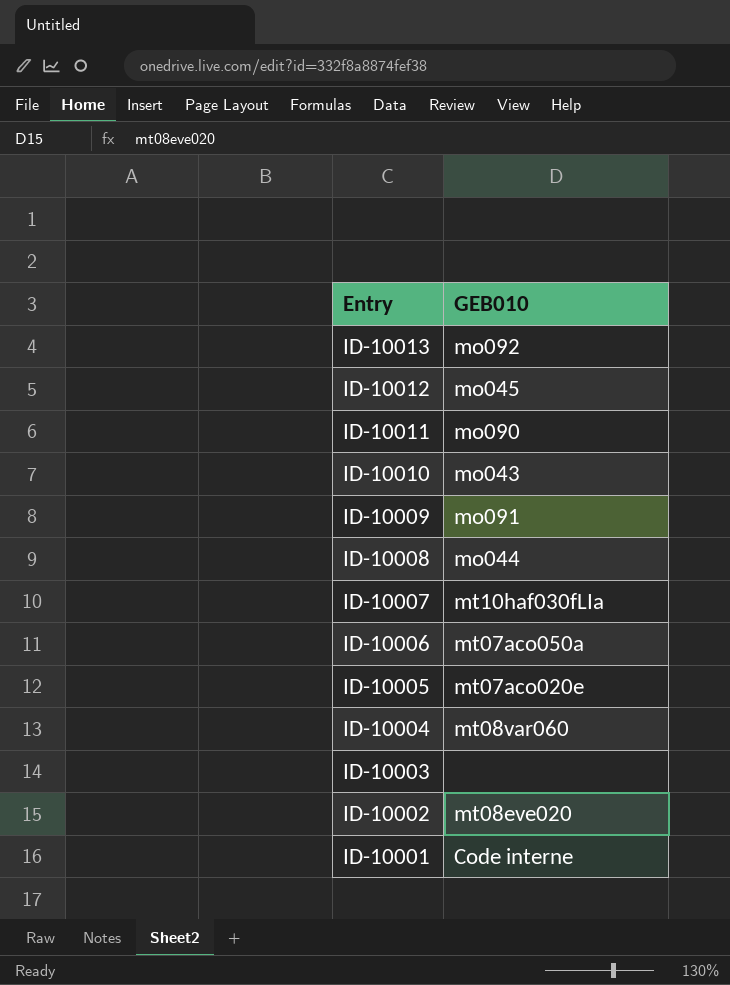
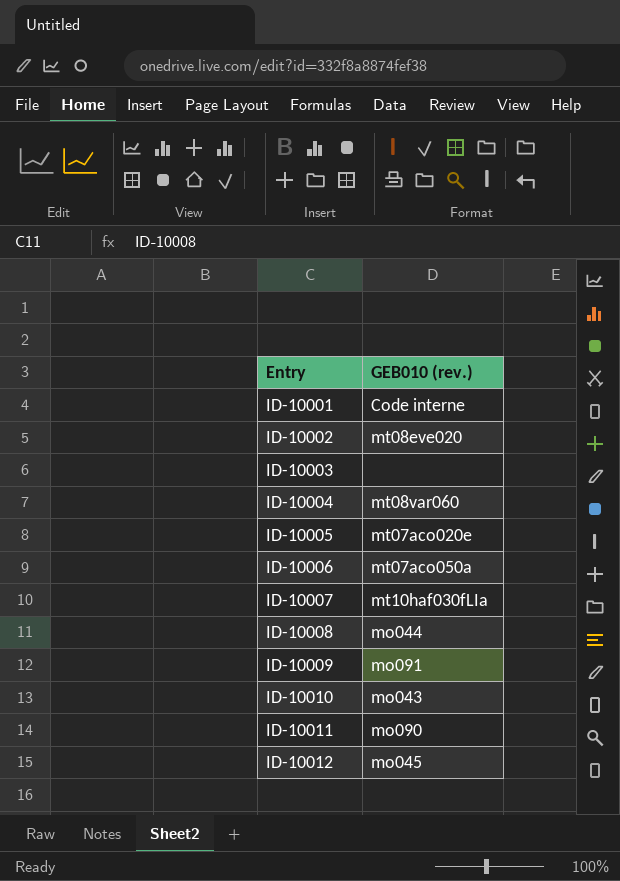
row order: Entry descending -> Entry ascending
column name: GEB010 -> GEB010 (rev.)
row ID-10013: mo092 -> none

